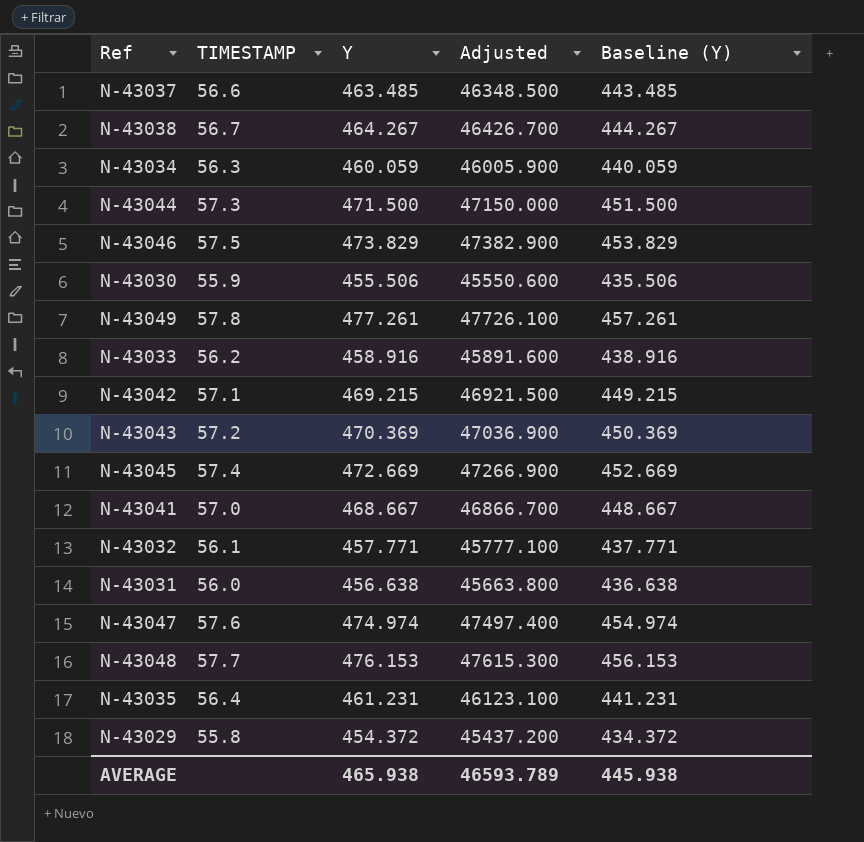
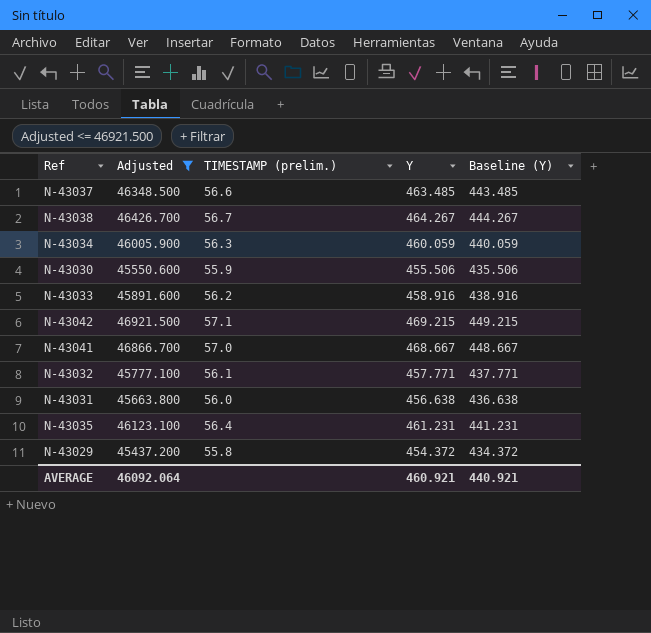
filter: none -> Adjusted <= 46921.500
column Adjusted | position: 4 -> 2
column name: TIMESTAMP -> TIMESTAMP (prelim.)
AVERAGE | Adjusted: 46593.789 -> 46092.064
AVERAGE | Y: 465.938 -> 460.921
AVERAGE | Baseline (Y): 445.938 -> 440.921

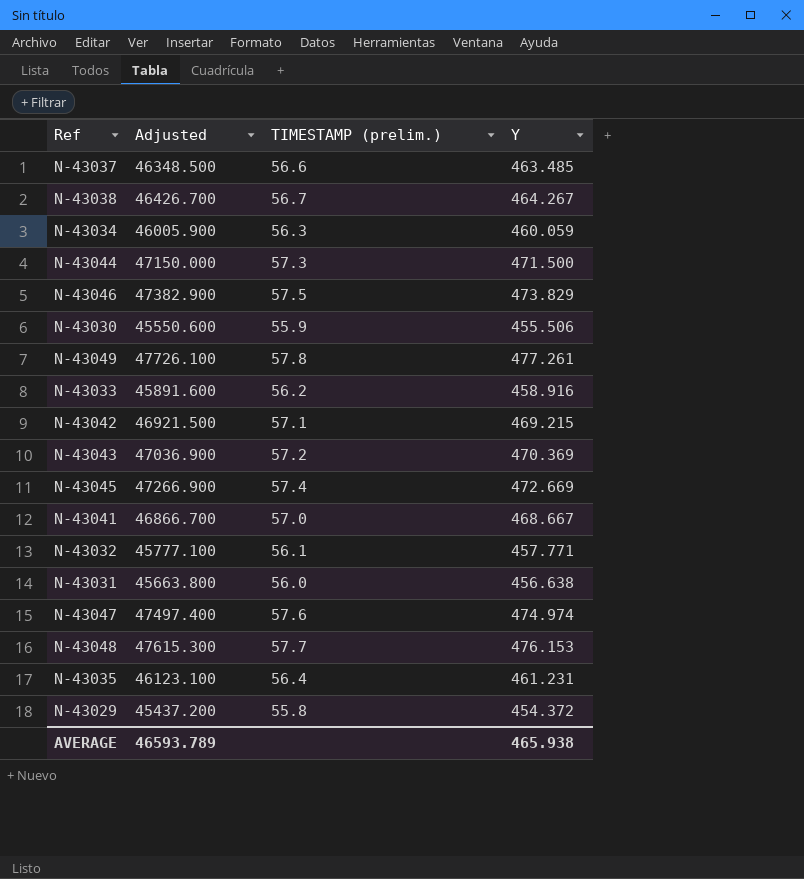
filter: Adjusted <= 46921.500 -> none
column Baseline (Y) | formula: [Y] - 20 -> none
AVERAGE | Adjusted: 46092.064 -> 46593.789
AVERAGE | Y: 460.921 -> 465.938

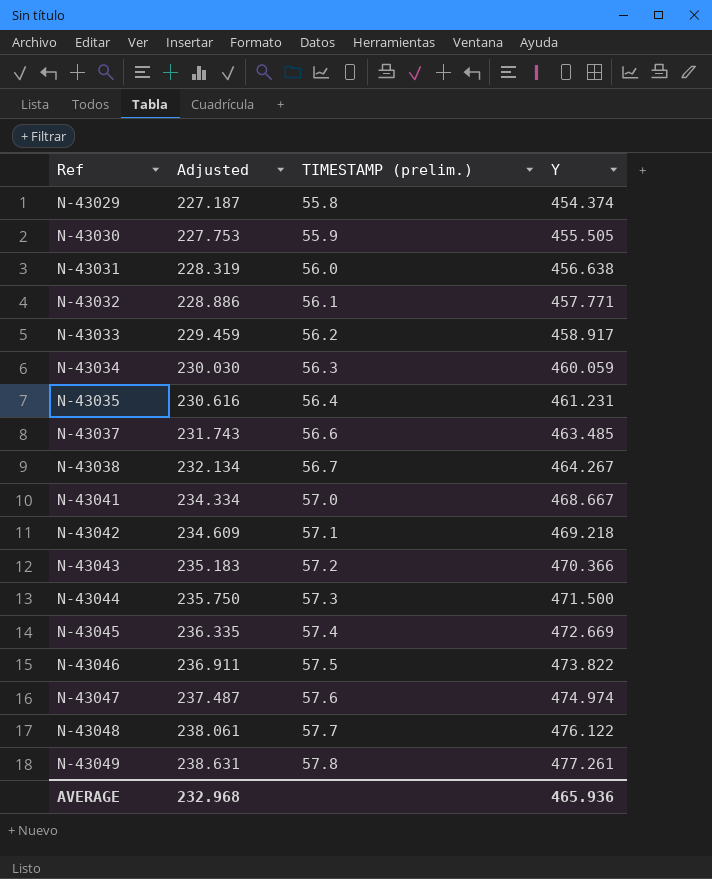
row order: none -> Ref ascending
column Adjusted | formula: [Y] * 100 -> [Y] * 0.5
N-43029 | Y: 454.372 -> 454.374
N-43030 | Y: 455.506 -> 455.505
N-43033 | Y: 458.916 -> 458.917
N-43042 | Y: 469.215 -> 469.218
N-43043 | Y: 470.369 -> 470.366
N-43046 | Y: 473.829 -> 473.822
N-43048 | Y: 476.153 -> 476.122
AVERAGE | Adjusted: 46593.789 -> 232.968
AVERAGE | Y: 465.938 -> 465.936

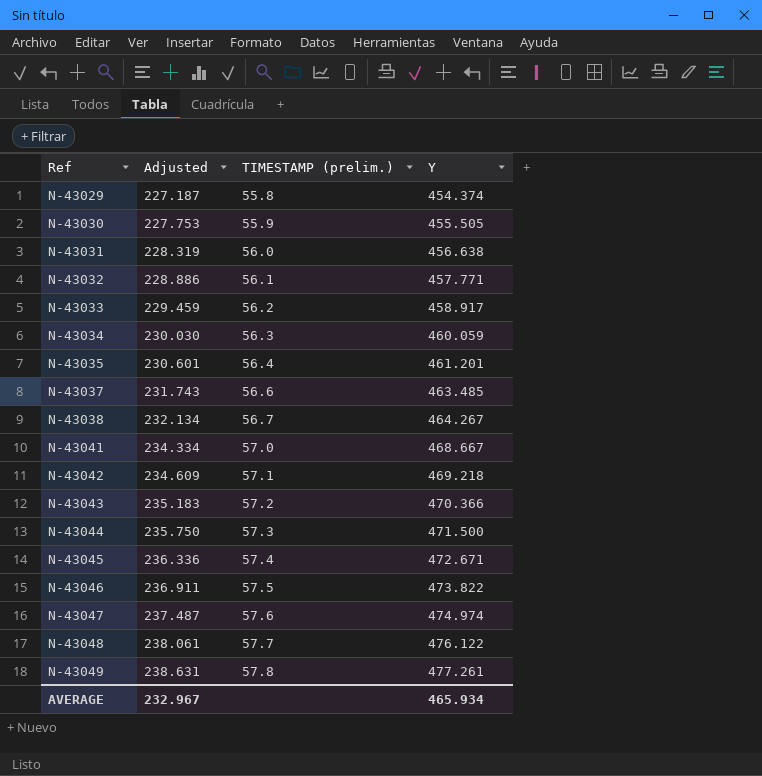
N-43035 | Adjusted: 230.616 -> 230.601
N-43035 | Y: 461.231 -> 461.201
N-43045 | Adjusted: 236.335 -> 236.336
N-43045 | Y: 472.669 -> 472.671
AVERAGE | Adjusted: 232.968 -> 232.967
AVERAGE | Y: 465.936 -> 465.934

